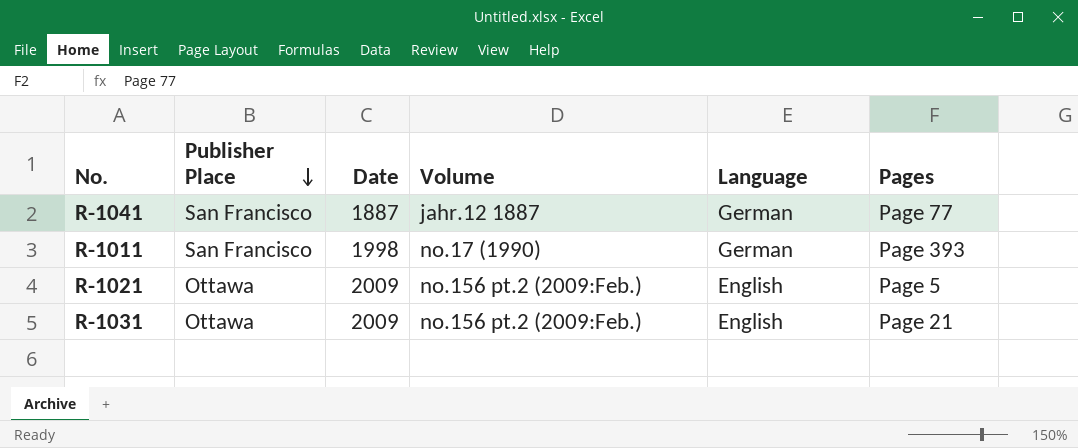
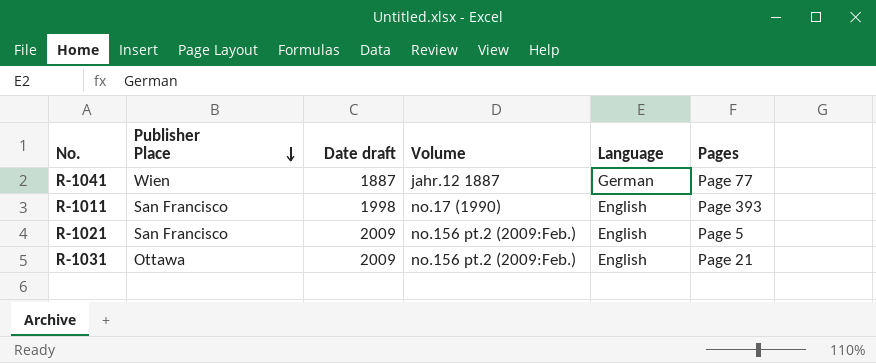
column name: Date -> Date draft
R-1041 | Publisher Place: San Francisco -> Wien
R-1011 | Language: German -> English
R-1021 | Publisher Place: Ottawa -> San Francisco

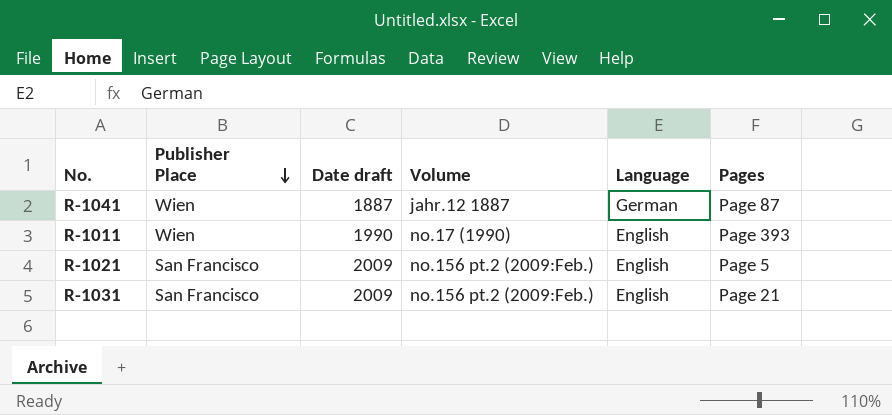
R-1041 | Pages: Page 77 -> Page 87
R-1011 | Publisher Place: San Francisco -> Wien
R-1011 | Date draft: 1998 -> 1990
R-1031 | Publisher Place: Ottawa -> San Francisco

